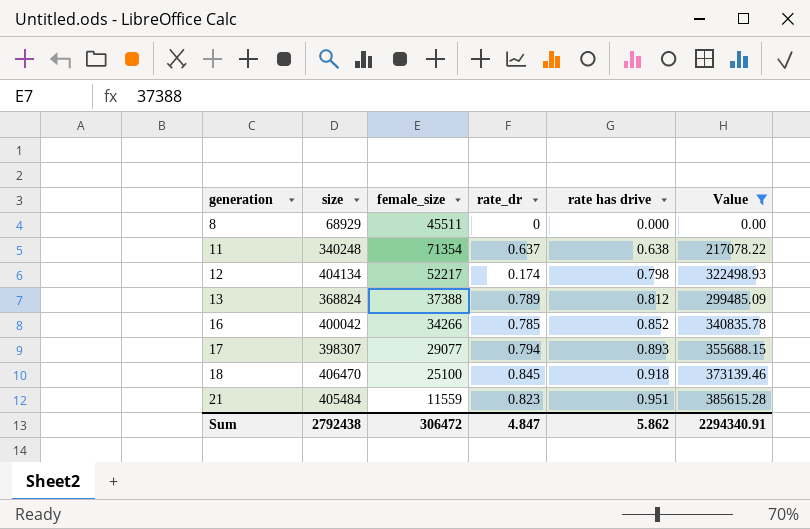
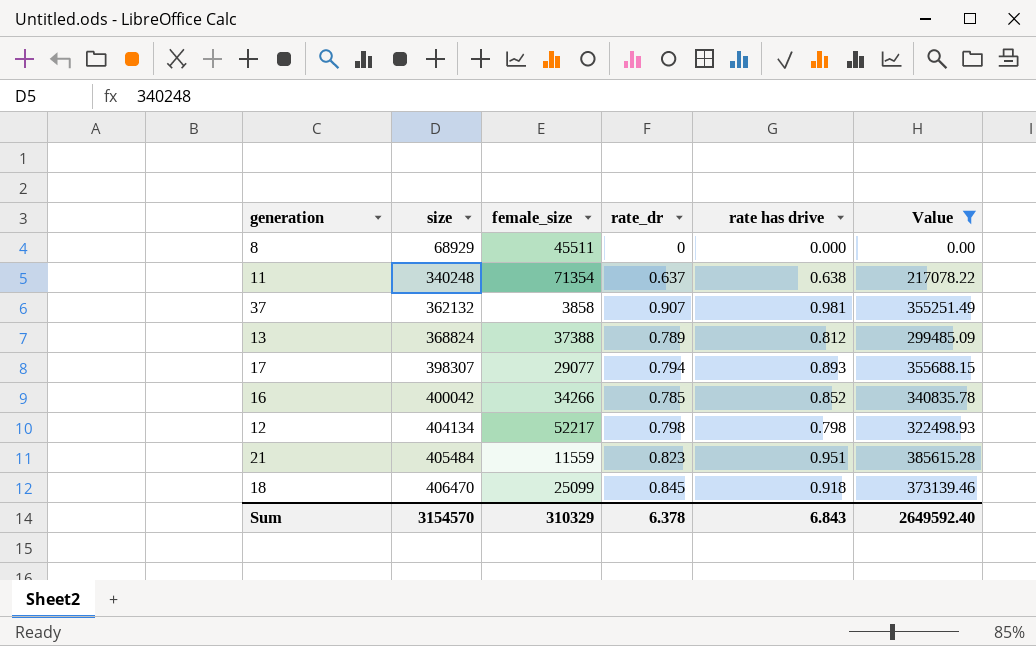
row order: generation ascending -> size ascending
row 37: none -> 362132 | 3858 | 0.907 | 0.981 | 355251.49
12 | rate_dr: 0.174 -> 0.798
18 | female_size: 25100 -> 25099
Sum | size: 2792438 -> 3154570
Sum | female_size: 306472 -> 310329
Sum | rate_dr: 4.847 -> 6.378
Sum | rate has drive: 5.862 -> 6.843
Sum | Value: 2294340.91 -> 2649592.40

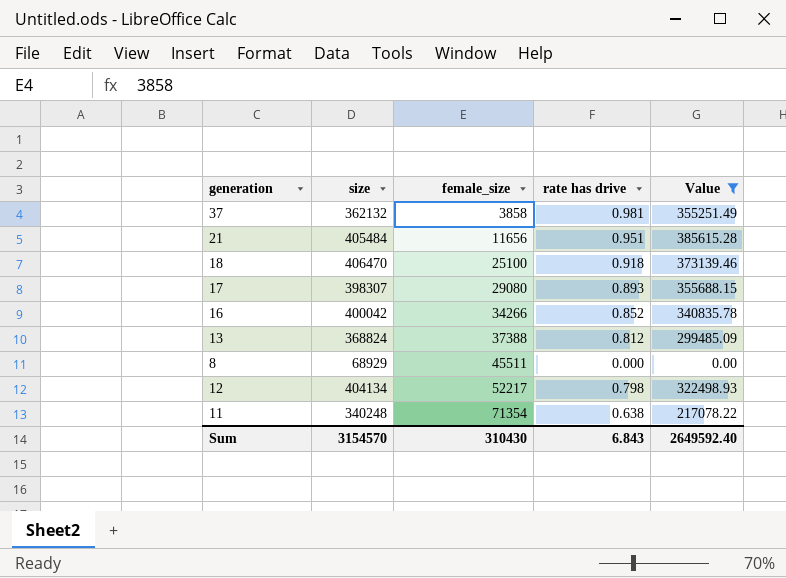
row order: size ascending -> female_size ascending
column rate_dr | position: 4 -> none
21 | female_size: 11559 -> 11656
18 | female_size: 25099 -> 25100
17 | female_size: 29077 -> 29080
Sum | female_size: 310329 -> 310430

